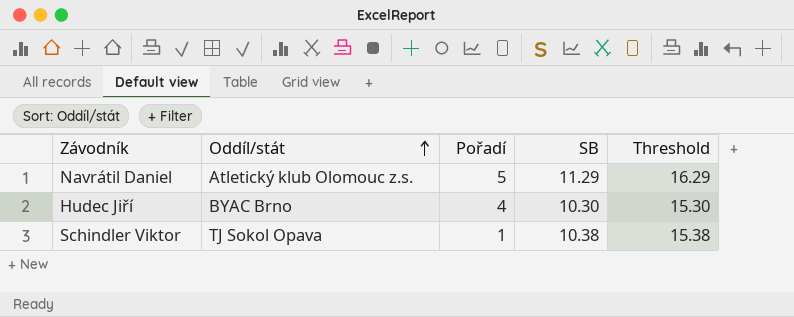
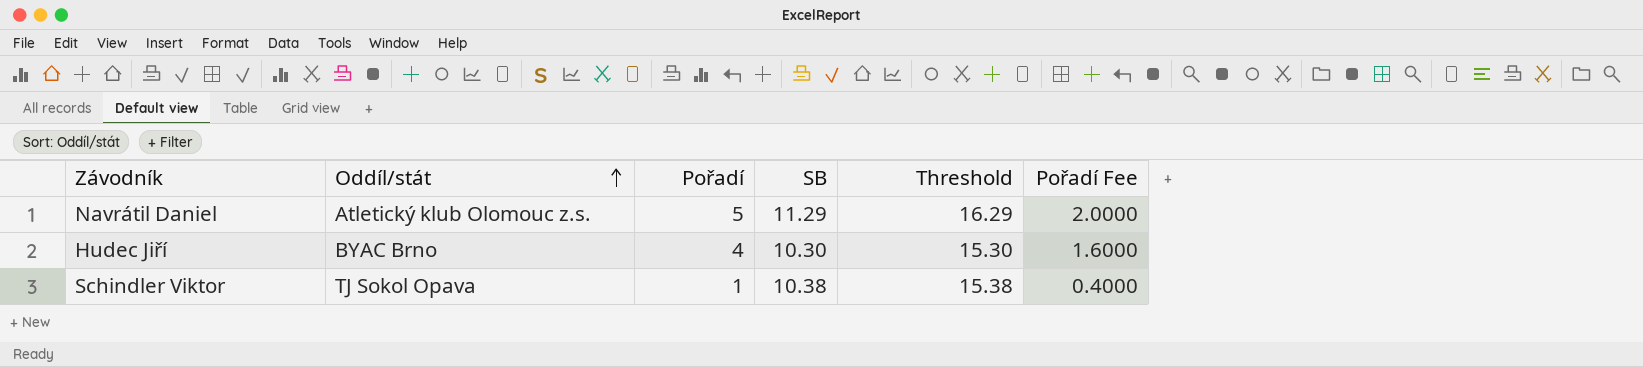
column Pořadí Fee | formula: none -> [Pořadí] * 0.4

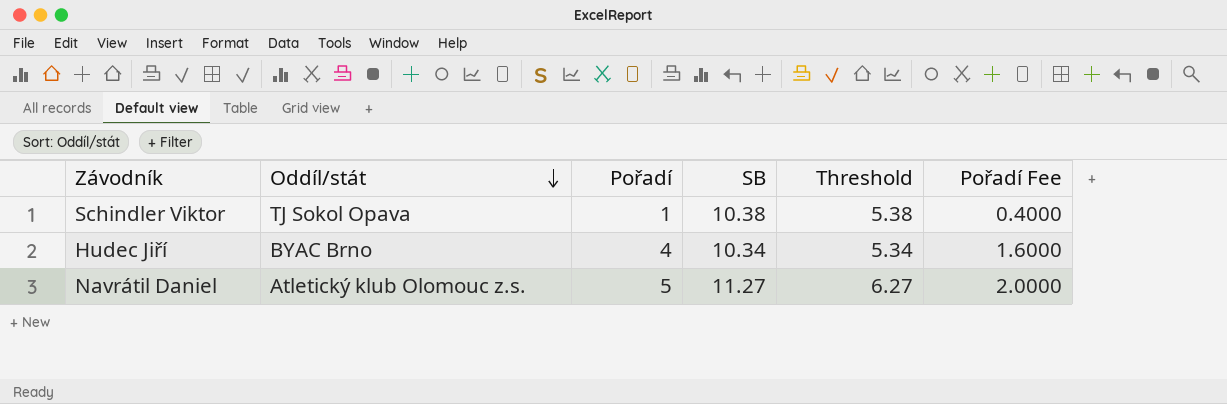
row order: Oddíl/stát ascending -> Oddíl/stát descending
column Threshold | formula: [SB] + 5 -> [SB] - 5
Hudec Jiří | SB: 10.30 -> 10.34
Navrátil Daniel | SB: 11.29 -> 11.27

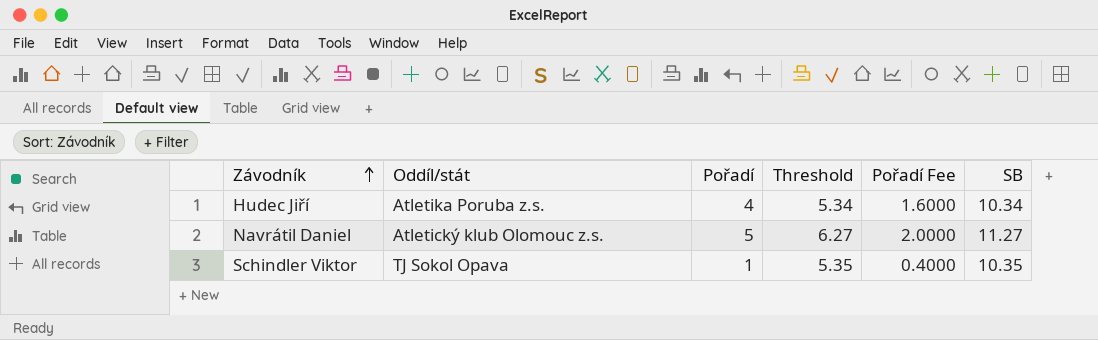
row order: Oddíl/stát descending -> Závodník ascending
column SB | position: 4 -> 6
Hudec Jiří | Oddíl/stát: BYAC Brno -> Atletika Poruba z.s.
Schindler Viktor | Threshold: 5.38 -> 5.35
Schindler Viktor | SB: 10.38 -> 10.35

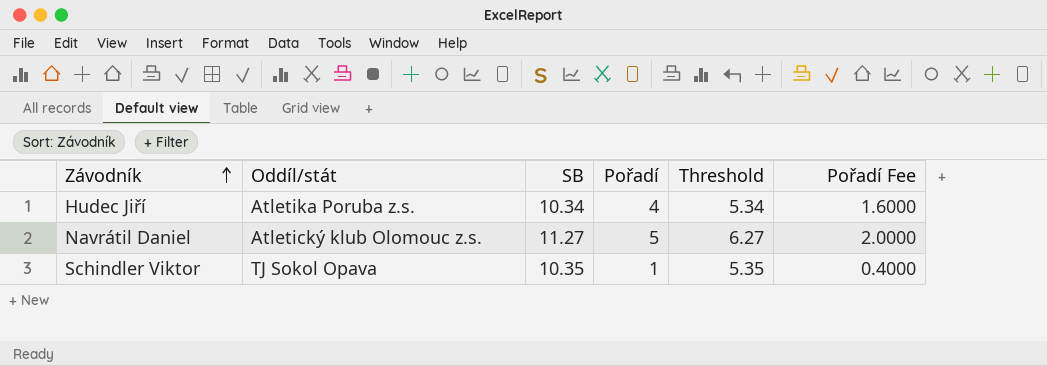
column SB | position: 6 -> 3

